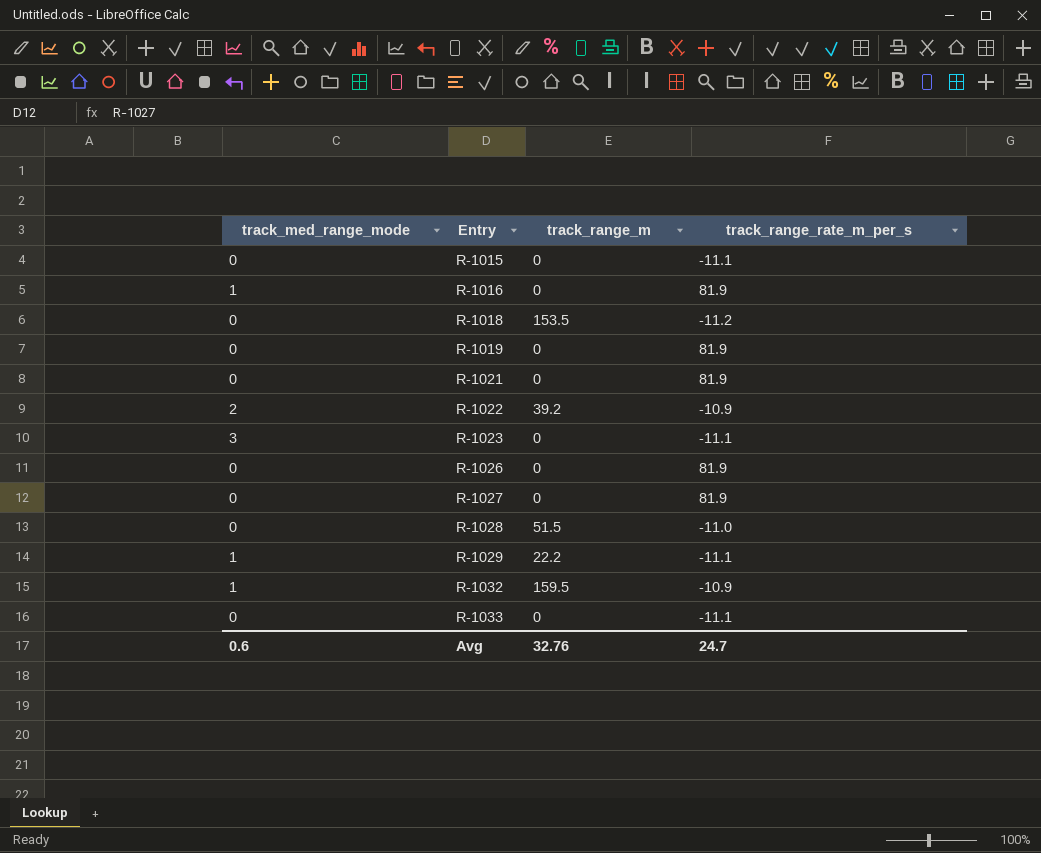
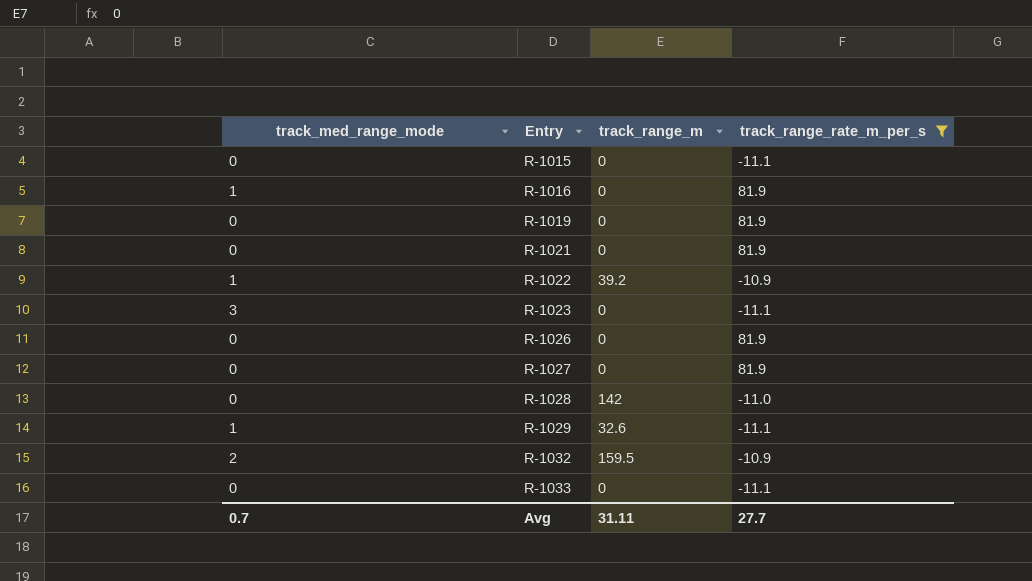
filter: none -> track_range_rate_m_per_s != -11.2
R-1022 | track_med_range_mode: 2 -> 1
R-1028 | track_range_m: 51.5 -> 142
R-1029 | track_range_m: 22.2 -> 32.6
R-1032 | track_med_range_mode: 1 -> 2
Avg | track_med_range_mode: 0.6 -> 0.7
Avg | track_range_m: 32.76 -> 31.11
Avg | track_range_rate_m_per_s: 24.7 -> 27.7

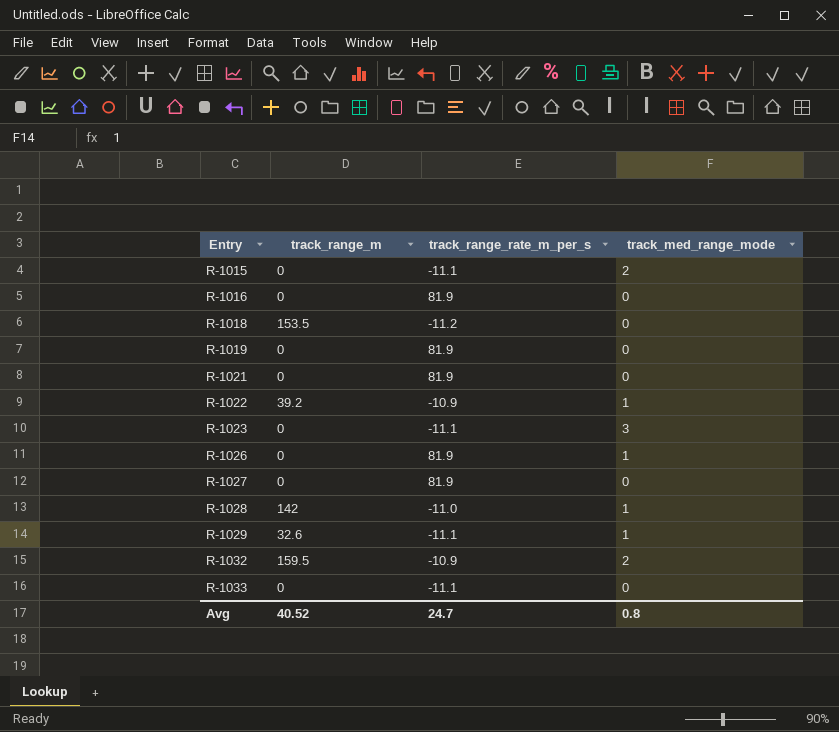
filter: track_range_rate_m_per_s != -11.2 -> none
column track_med_range_mode | position: 1 -> 4
R-1015 | track_med_range_mode: 0 -> 2
R-1016 | track_med_range_mode: 1 -> 0
R-1026 | track_med_range_mode: 0 -> 1
R-1028 | track_med_range_mode: 0 -> 1
Avg | track_range_m: 31.11 -> 40.52
Avg | track_range_rate_m_per_s: 27.7 -> 24.7
Avg | track_med_range_mode: 0.7 -> 0.8

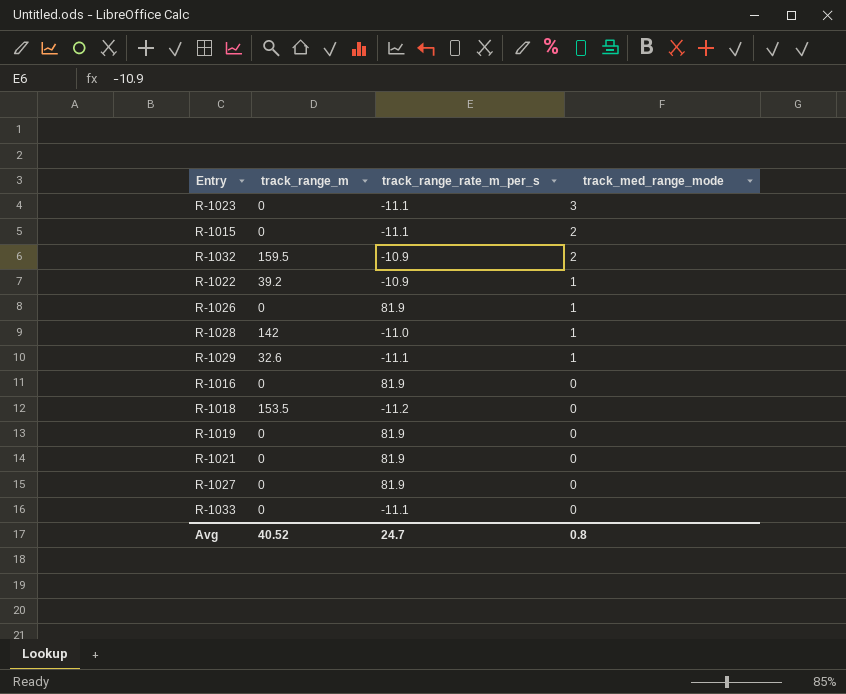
row order: Entry ascending -> track_med_range_mode descending

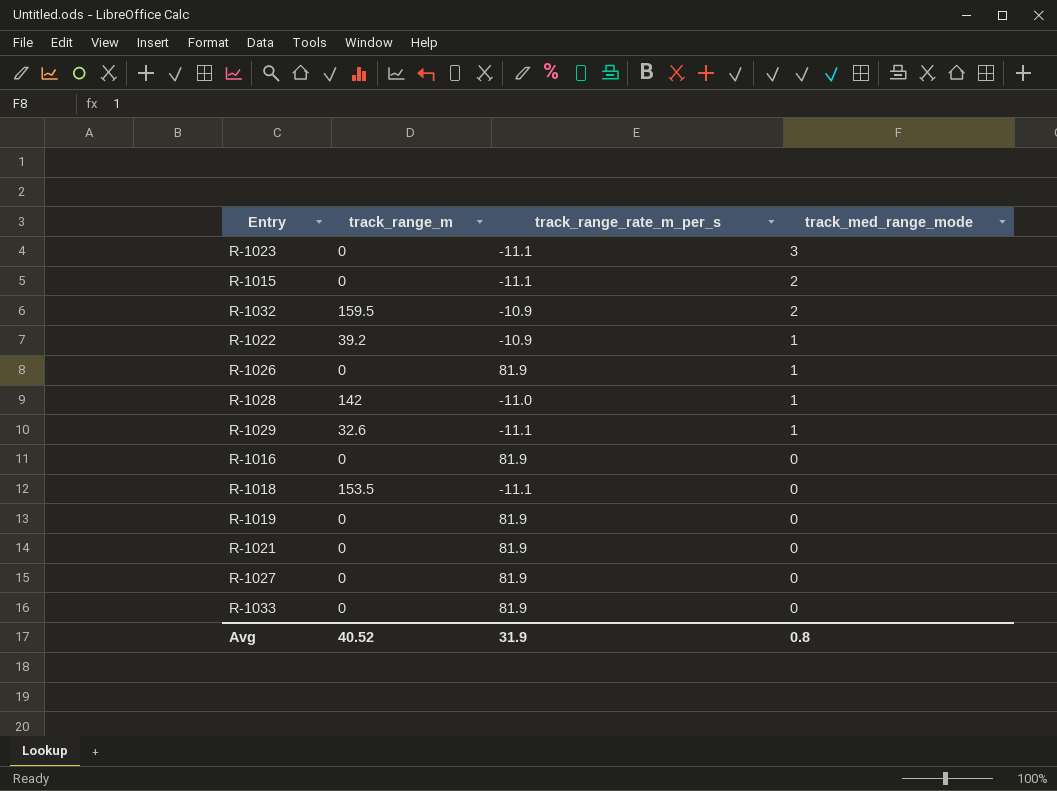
R-1018 | track_range_rate_m_per_s: -11.2 -> -11.1
R-1033 | track_range_rate_m_per_s: -11.1 -> 81.9
Avg | track_range_rate_m_per_s: 24.7 -> 31.9

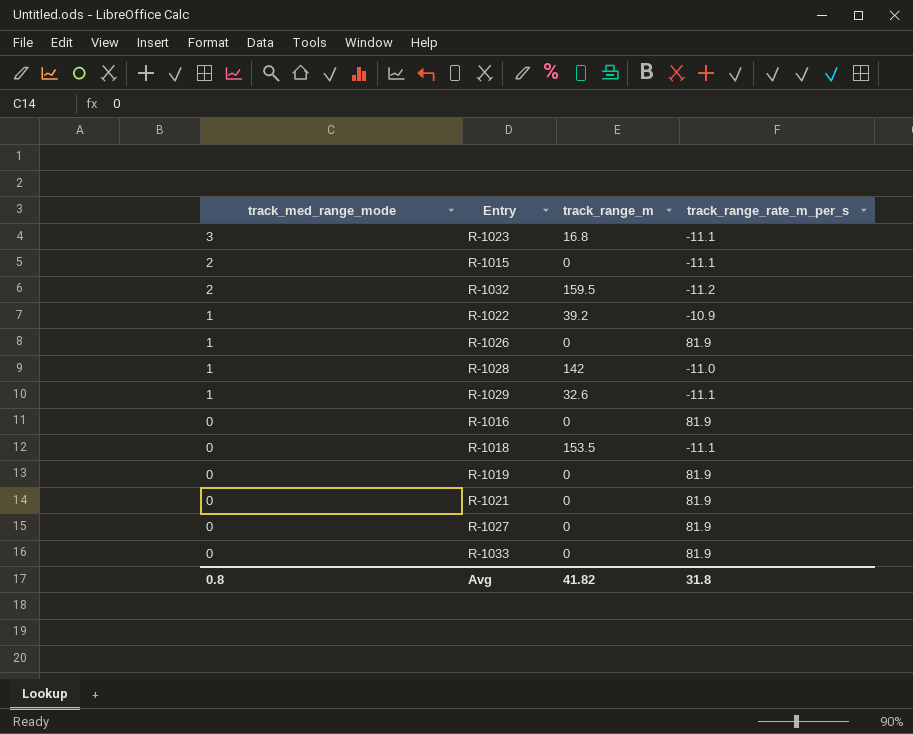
column track_med_range_mode | position: 4 -> 1
R-1023 | track_range_m: 0 -> 16.8
R-1032 | track_range_rate_m_per_s: -10.9 -> -11.2
Avg | track_range_m: 40.52 -> 41.82
Avg | track_range_rate_m_per_s: 31.9 -> 31.8

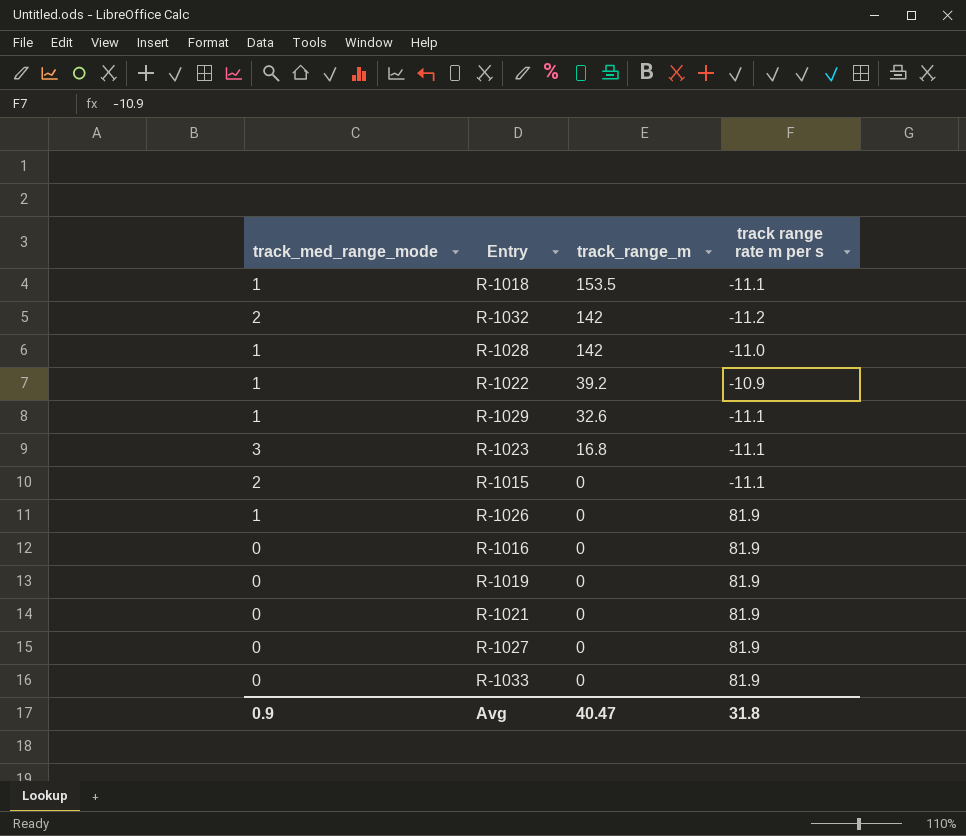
row order: track_med_range_mode descending -> track_range_m descending
column name: track_range_rate_m_per_s -> track range rate m per s
R-1018 | track_med_range_mode: 0 -> 1
R-1032 | track_range_m: 159.5 -> 142
Avg | track_med_range_mode: 0.8 -> 0.9
Avg | track_range_m: 41.82 -> 40.47

